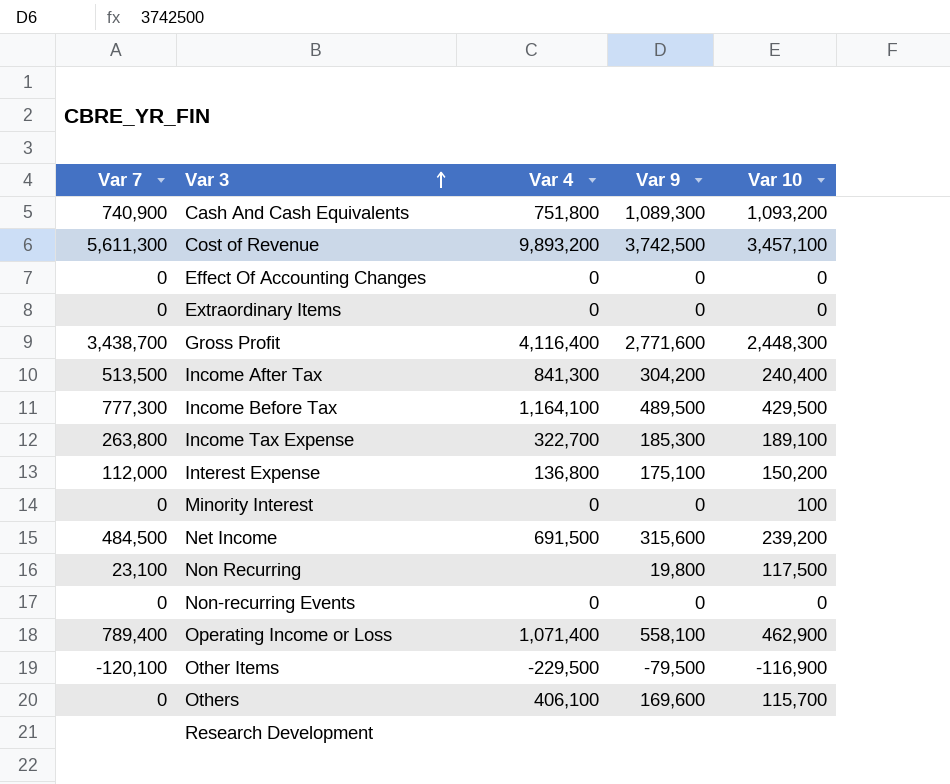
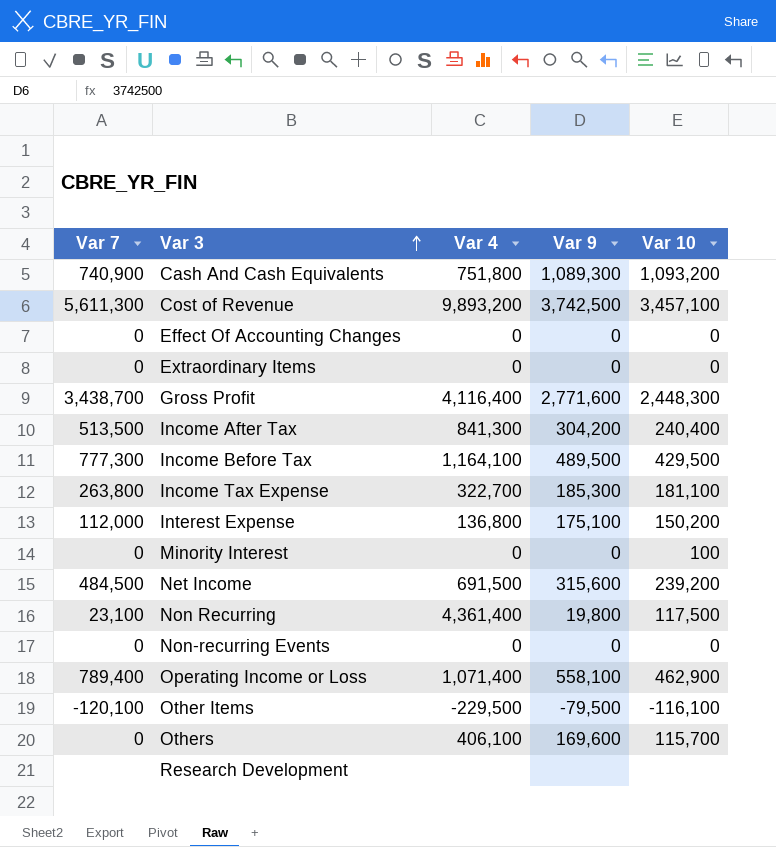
Income Tax Expense | Var 10: 189,100 -> 181,100
Non Recurring | Var 4: none -> 4,361,400
Other Items | Var 10: -116,900 -> -116,100

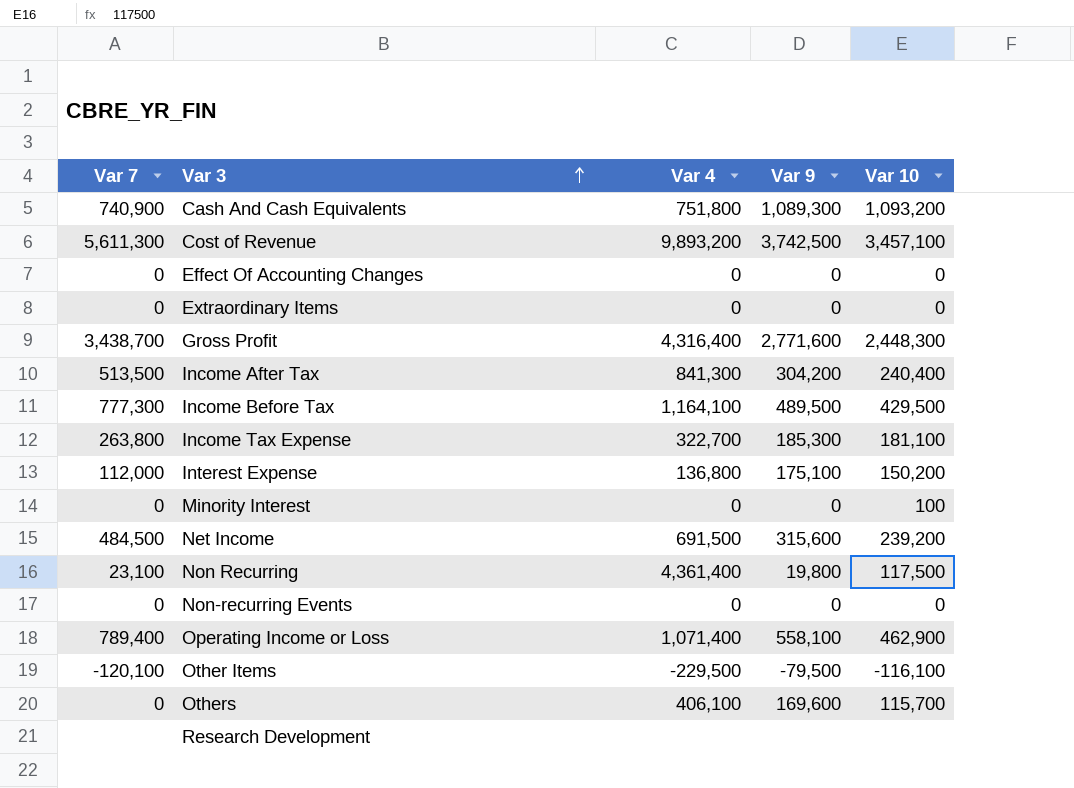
Gross Profit | Var 4: 4,116,400 -> 4,316,400

